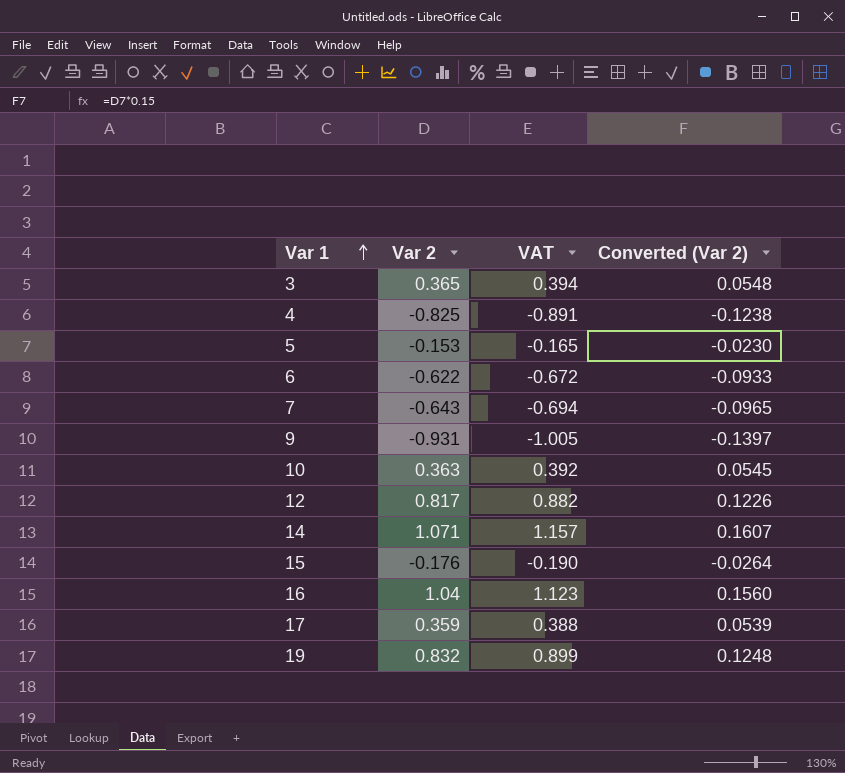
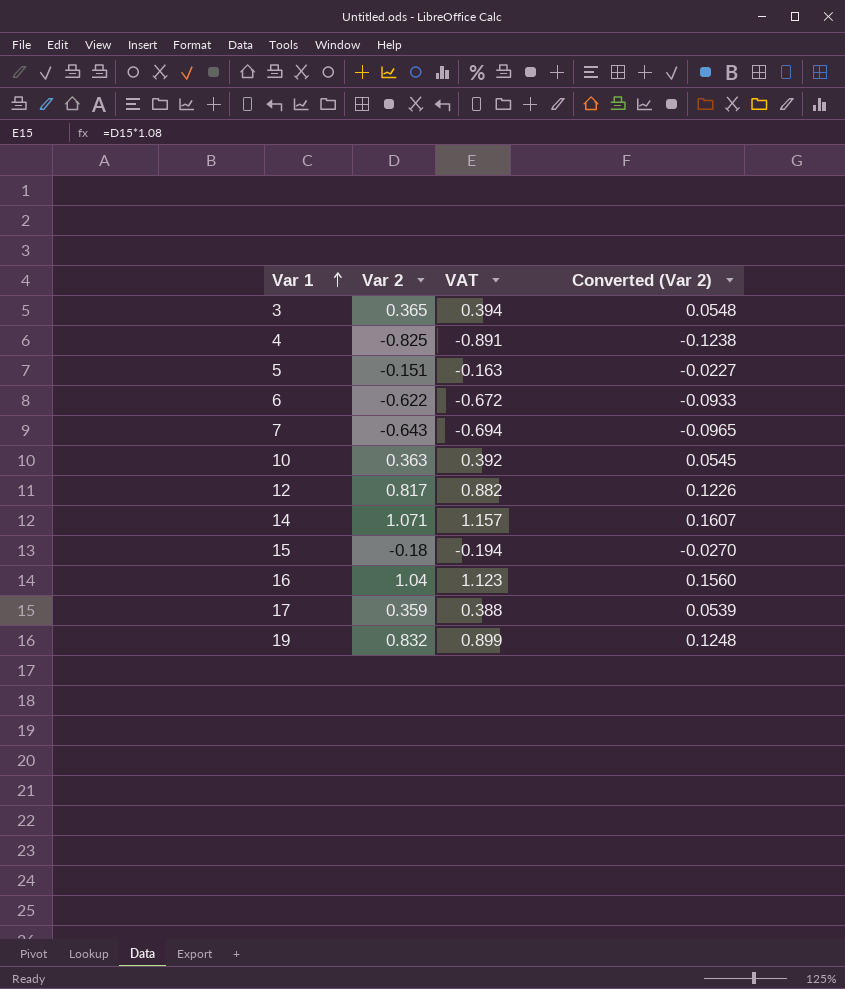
row 9: -0.931 | -1.005 | -0.1397 -> none
5 | Var 2: -0.153 -> -0.151
5 | VAT: -0.165 -> -0.163
5 | Converted (Var 2): -0.0230 -> -0.0227
15 | Var 2: -0.176 -> -0.18
15 | VAT: -0.190 -> -0.194
15 | Converted (Var 2): -0.0264 -> -0.0270

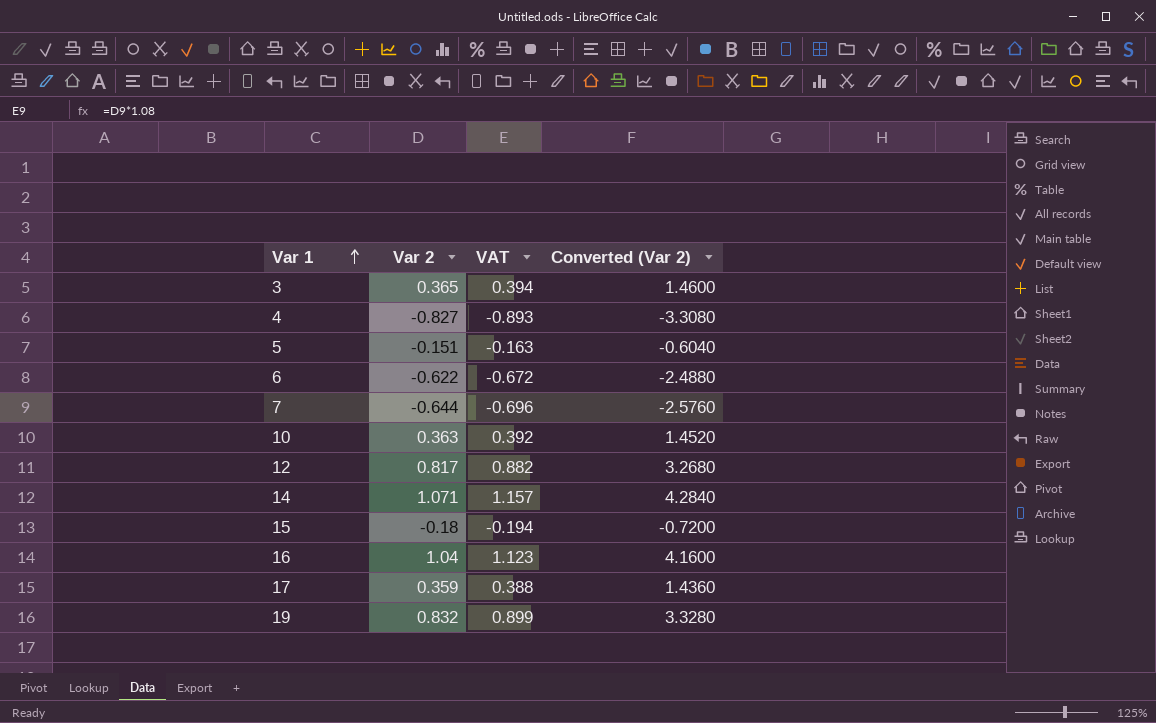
column Converted (Var 2) | formula: [Var 2] * 0.15 -> [Var 2] * 4
4 | Var 2: -0.825 -> -0.827
4 | VAT: -0.891 -> -0.893
7 | Var 2: -0.643 -> -0.644
7 | VAT: -0.694 -> -0.696

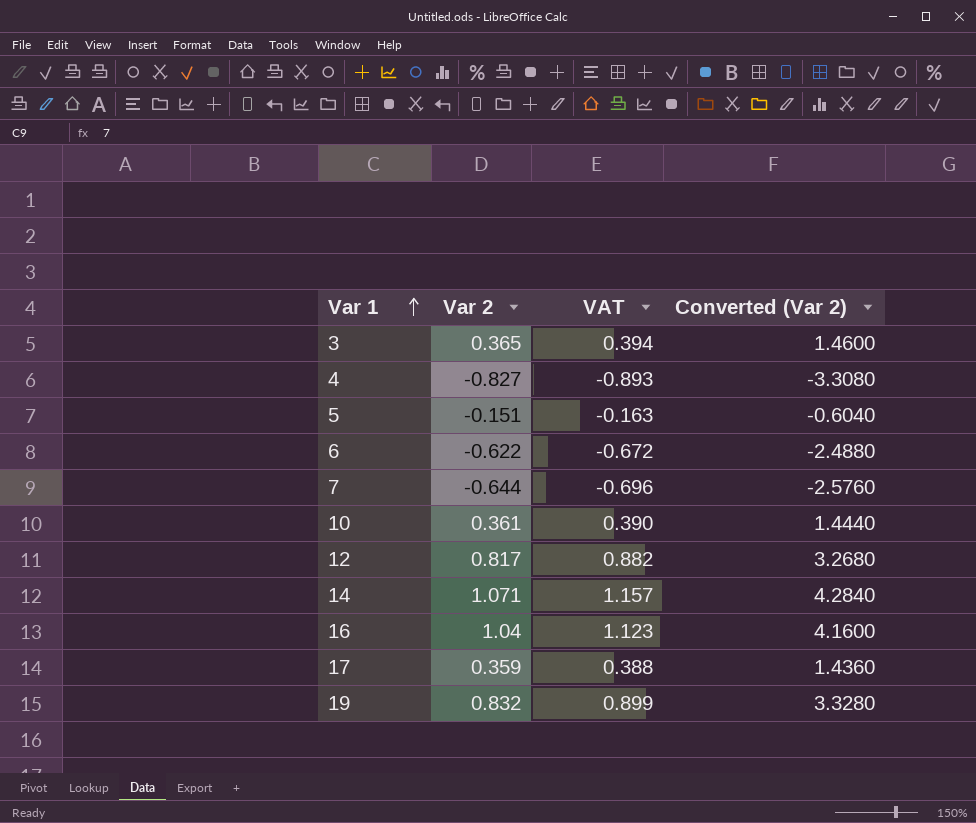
row 15: -0.18 | -0.194 | -0.7200 -> none
10 | Var 2: 0.363 -> 0.361
10 | VAT: 0.392 -> 0.390
10 | Converted (Var 2): 1.4520 -> 1.4440

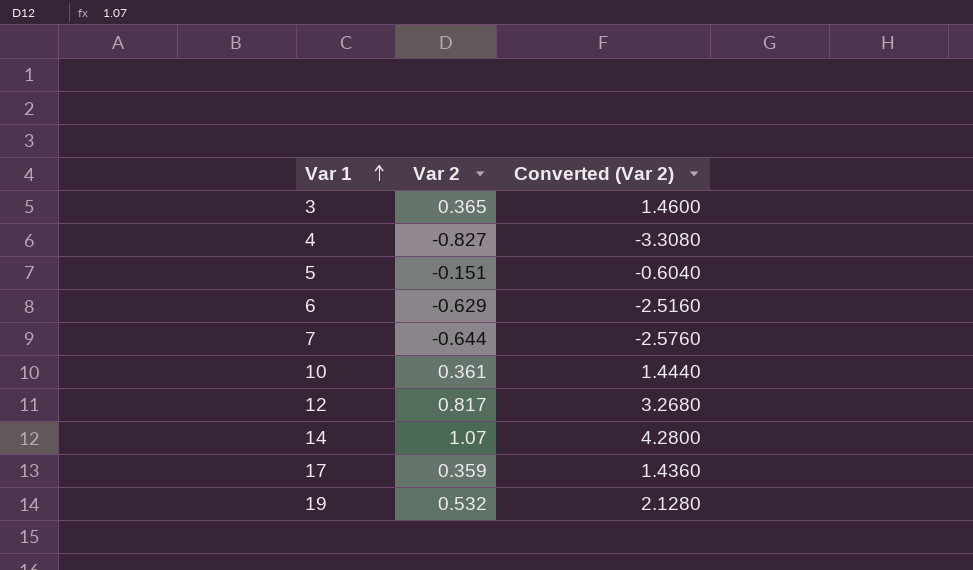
column VAT | formula: [Var 2] * 1.08 -> none
row 16: 1.04 | 1.123 | 4.1600 -> none
6 | Var 2: -0.622 -> -0.629
6 | Converted (Var 2): -2.4880 -> -2.5160
14 | Var 2: 1.071 -> 1.07
14 | Converted (Var 2): 4.2840 -> 4.2800
19 | Var 2: 0.832 -> 0.532
19 | Converted (Var 2): 3.3280 -> 2.1280

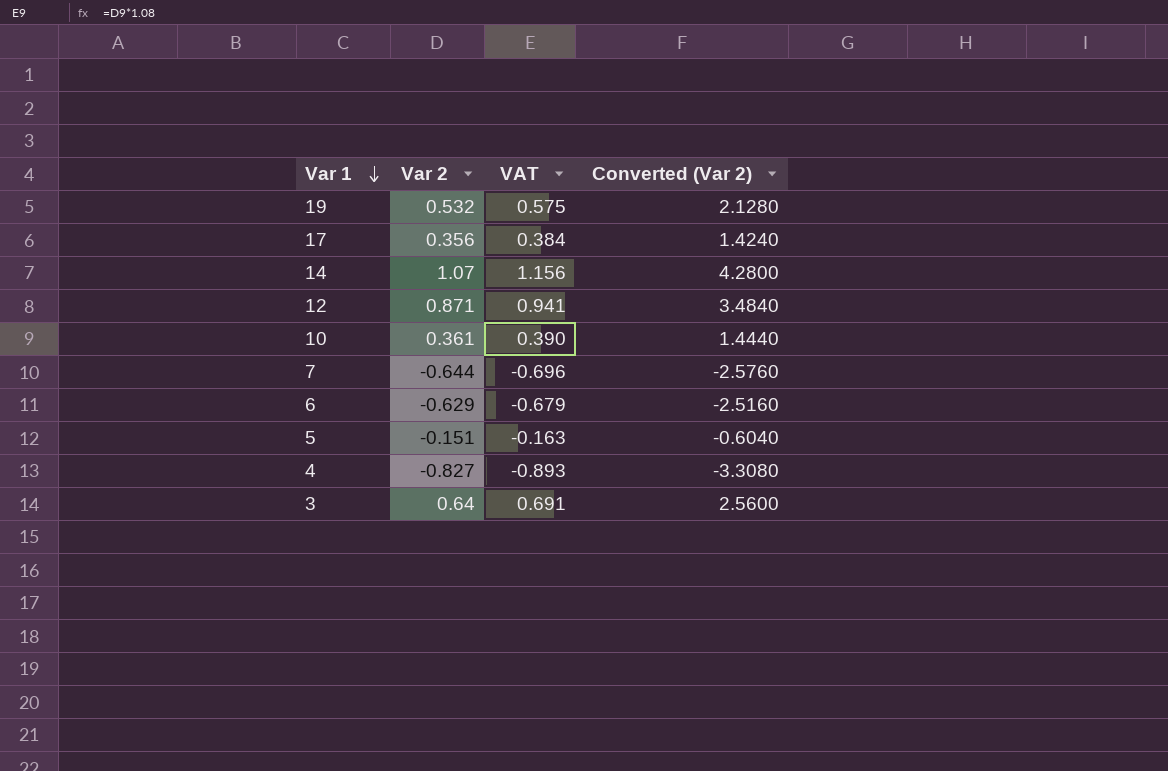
row order: Var 1 ascending -> Var 1 descending
column VAT | formula: none -> [Var 2] * 1.08
17 | Var 2: 0.359 -> 0.356
17 | Converted (Var 2): 1.4360 -> 1.4240
12 | Var 2: 0.817 -> 0.871
12 | Converted (Var 2): 3.2680 -> 3.4840
3 | Var 2: 0.365 -> 0.64
3 | Converted (Var 2): 1.4600 -> 2.5600

